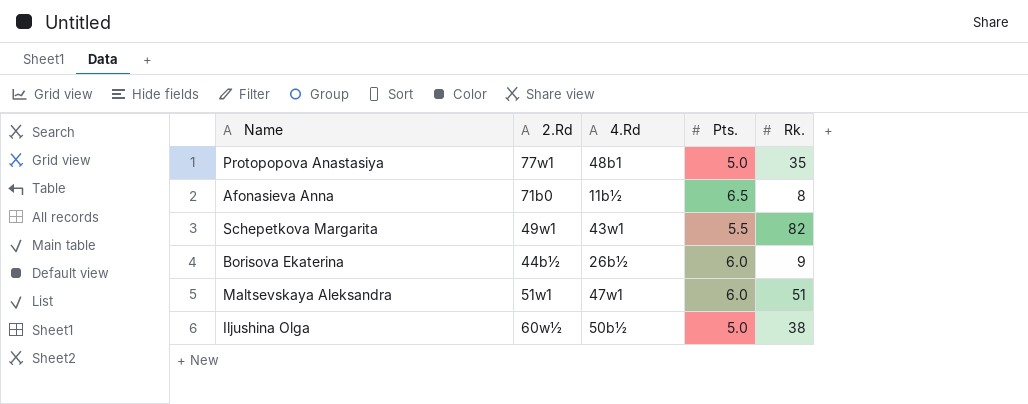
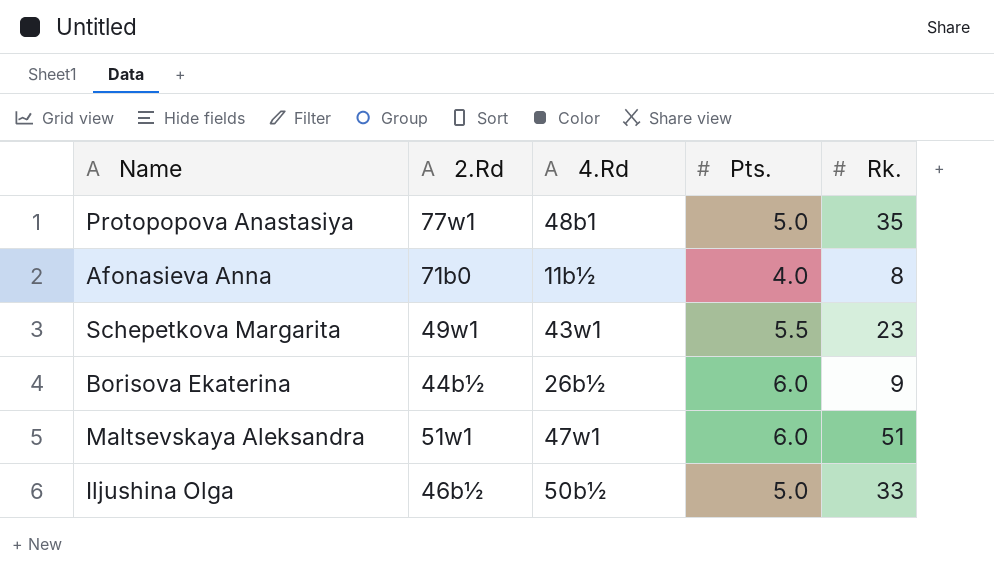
Afonasieva Anna | Pts.: 6.5 -> 4.0
Schepetkova Margarita | Rk.: 82 -> 23
Iljushina Olga | 2.Rd: 60w½ -> 46b½
Iljushina Olga | Rk.: 38 -> 33

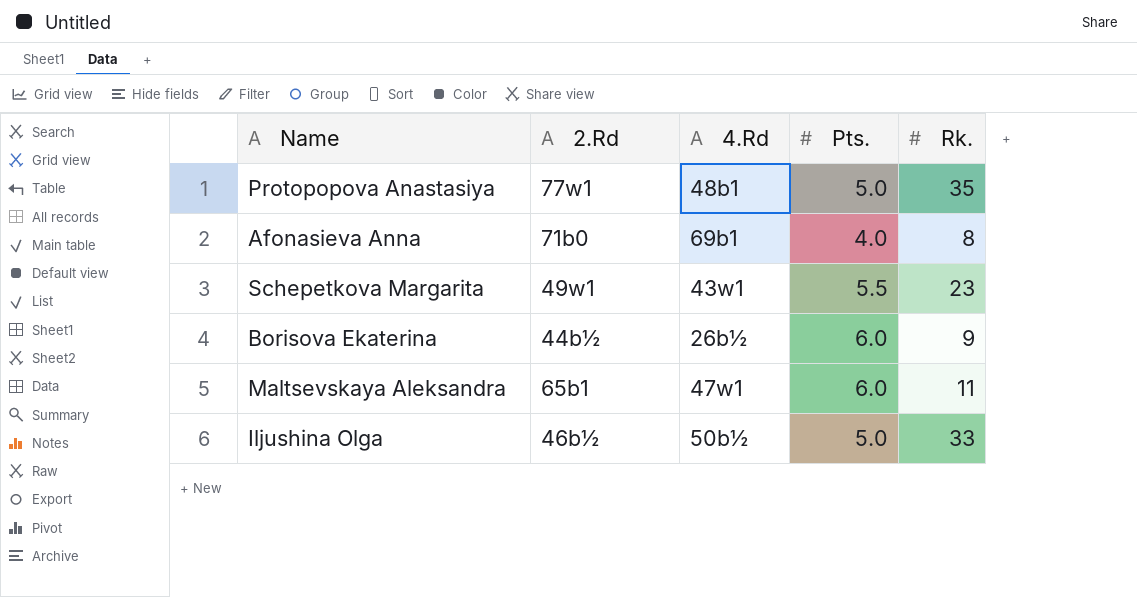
Afonasieva Anna | 4.Rd: 11b½ -> 69b1
Maltsevskaya Aleksandra | 2.Rd: 51w1 -> 65b1
Maltsevskaya Aleksandra | Rk.: 51 -> 11

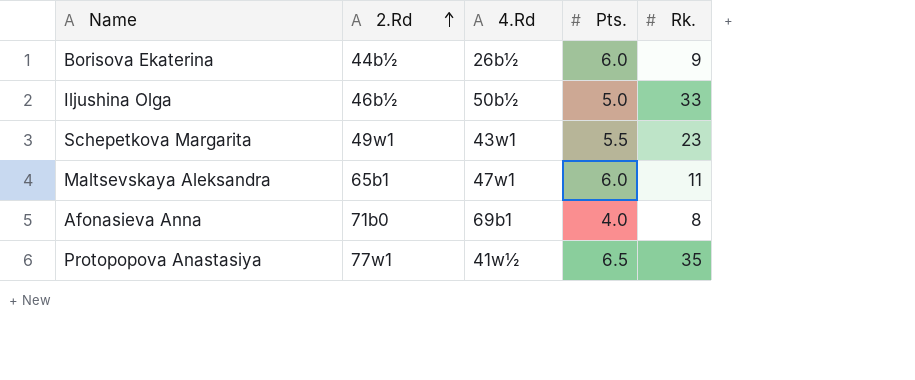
row order: none -> 2.Rd ascending
Protopopova Anastasiya | 4.Rd: 48b1 -> 41w½
Protopopova Anastasiya | Pts.: 5.0 -> 6.5

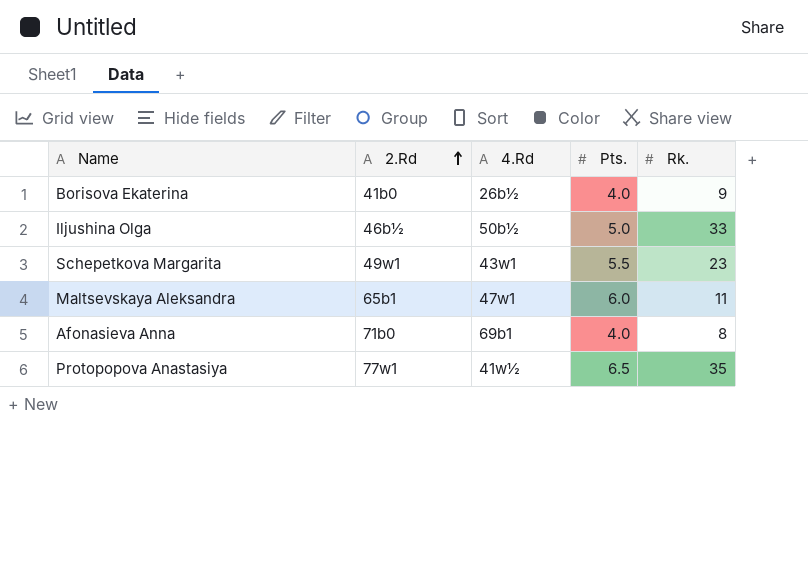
Borisova Ekaterina | 2.Rd: 44b½ -> 41b0
Borisova Ekaterina | Pts.: 6.0 -> 4.0

